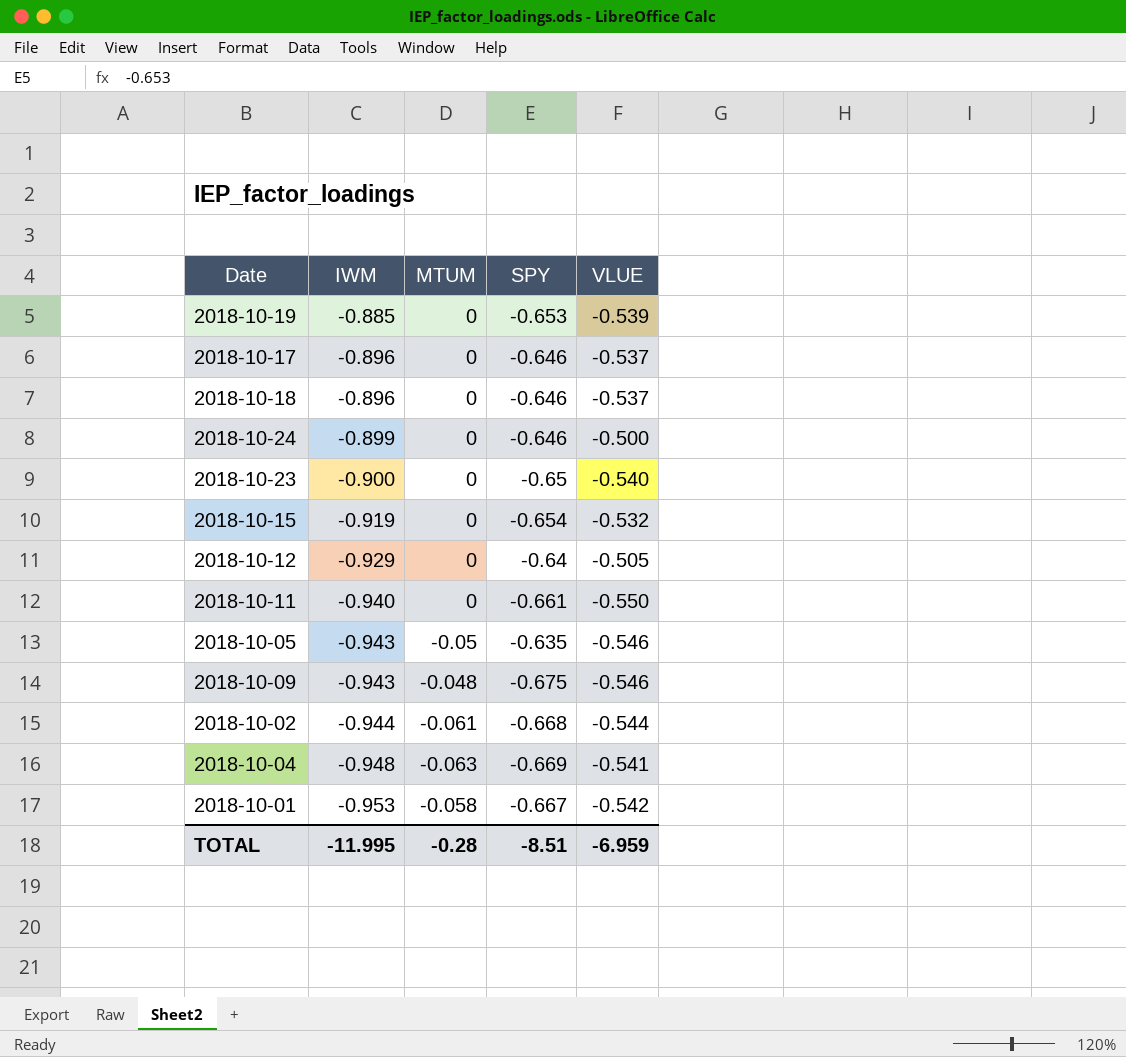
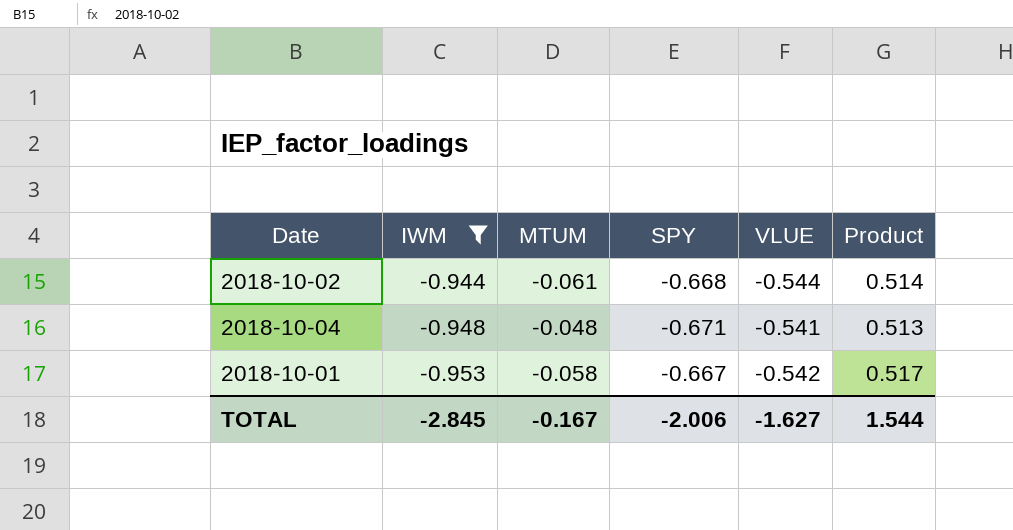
filter: none -> IWM <= -0.944
column Product | formula: none -> [IWM] * [VLUE]
2018-10-04 | MTUM: -0.063 -> -0.048
2018-10-04 | SPY: -0.669 -> -0.671
TOTAL | IWM: -11.995 -> -2.845
TOTAL | MTUM: -0.28 -> -0.167
TOTAL | SPY: -8.51 -> -2.006
TOTAL | VLUE: -6.959 -> -1.627

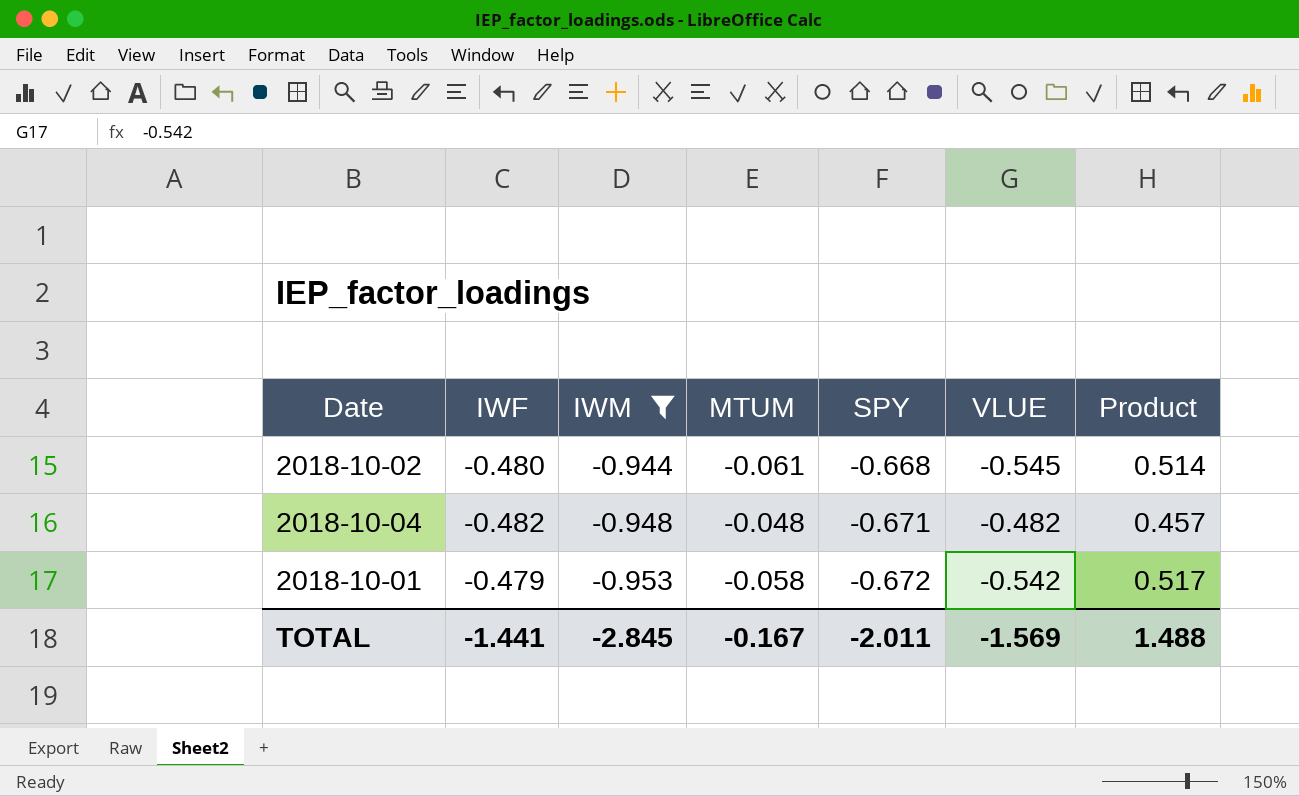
column IWF | position: none -> 2
2018-10-02 | VLUE: -0.544 -> -0.545
2018-10-04 | VLUE: -0.541 -> -0.482
2018-10-04 | Product: 0.513 -> 0.457
2018-10-01 | SPY: -0.667 -> -0.672
TOTAL | SPY: -2.006 -> -2.011
TOTAL | VLUE: -1.627 -> -1.569
TOTAL | Product: 1.544 -> 1.488

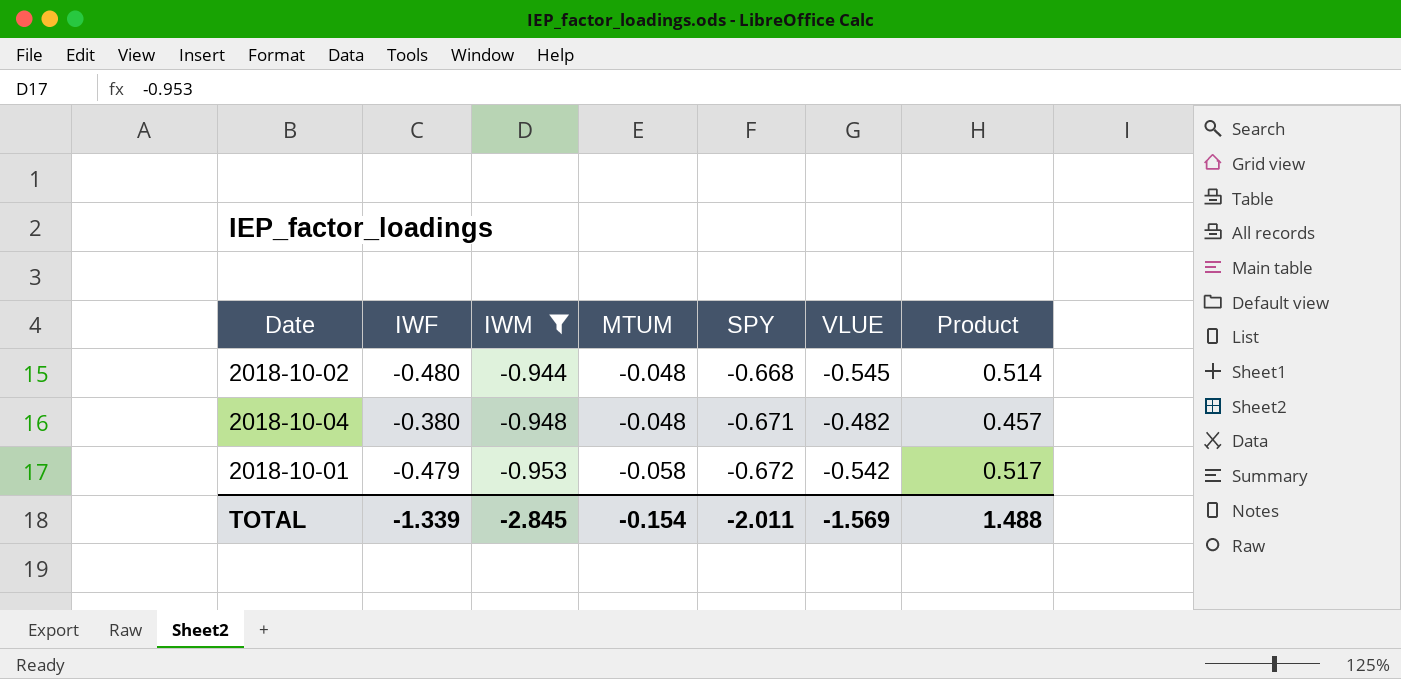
2018-10-02 | MTUM: -0.061 -> -0.048
2018-10-04 | IWF: -0.482 -> -0.380
TOTAL | IWF: -1.441 -> -1.339
TOTAL | MTUM: -0.167 -> -0.154

